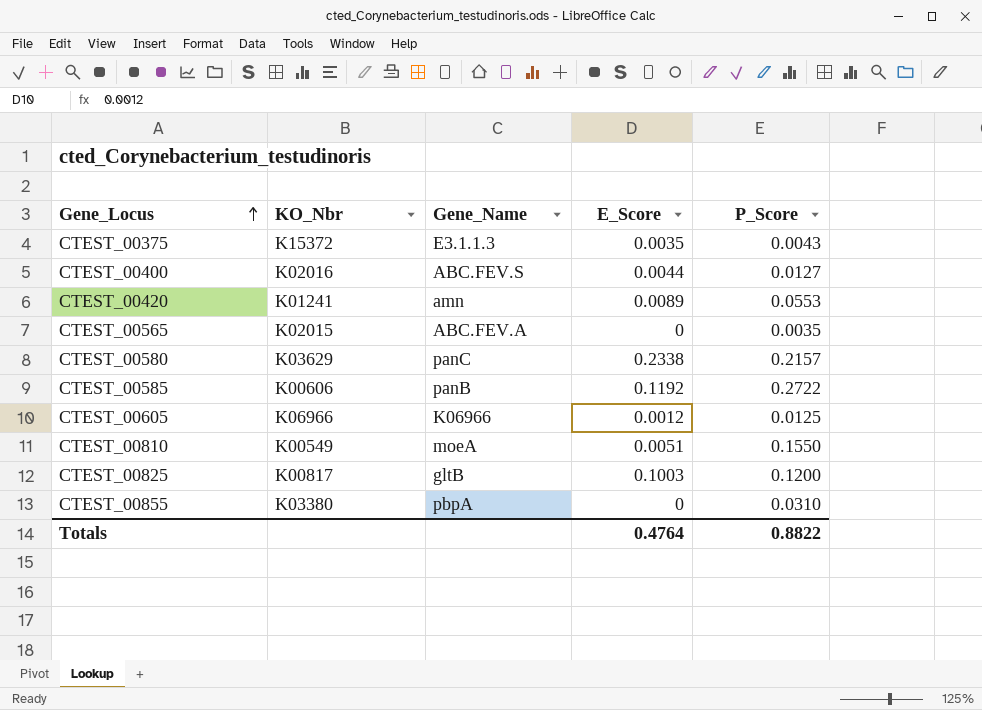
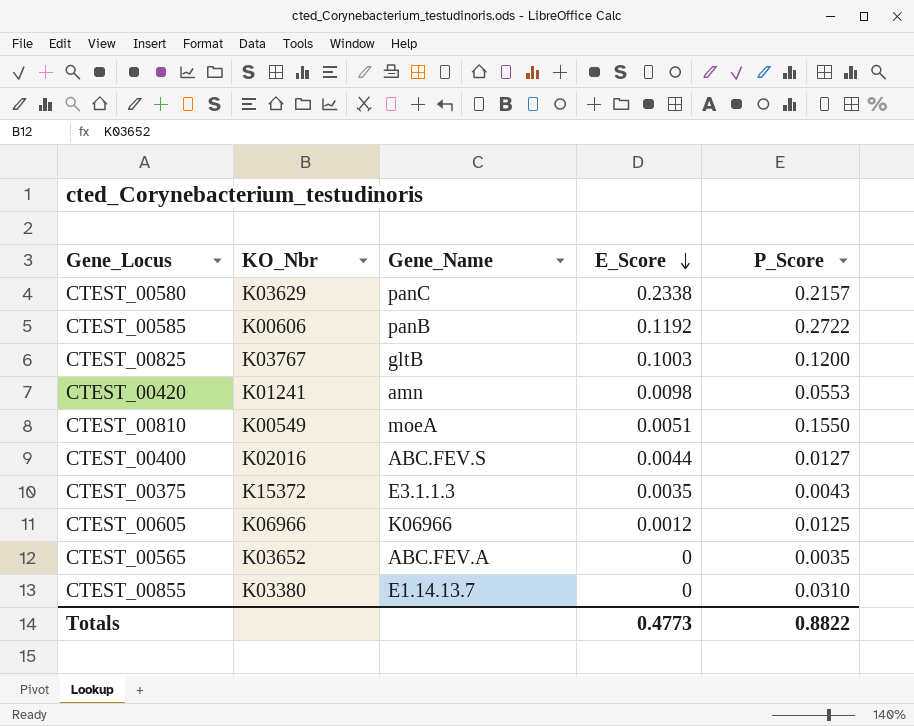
row order: Gene_Locus ascending -> E_Score descending
CTEST_00825 | KO_Nbr: K00817 -> K03767
CTEST_00420 | E_Score: 0.0089 -> 0.0098
CTEST_00565 | KO_Nbr: K02015 -> K03652
CTEST_00855 | Gene_Name: pbpA -> E1.14.13.7
Totals | E_Score: 0.4764 -> 0.4773

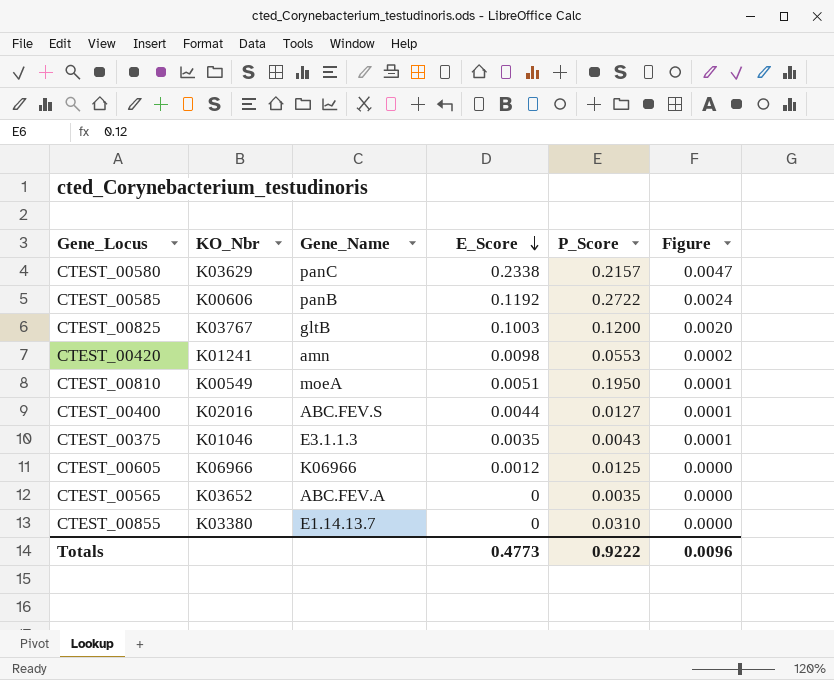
column Figure | formula: none -> [E_Score] * 0.02
CTEST_00810 | P_Score: 0.1550 -> 0.1950
CTEST_00375 | KO_Nbr: K15372 -> K01046
Totals | P_Score: 0.8822 -> 0.9222

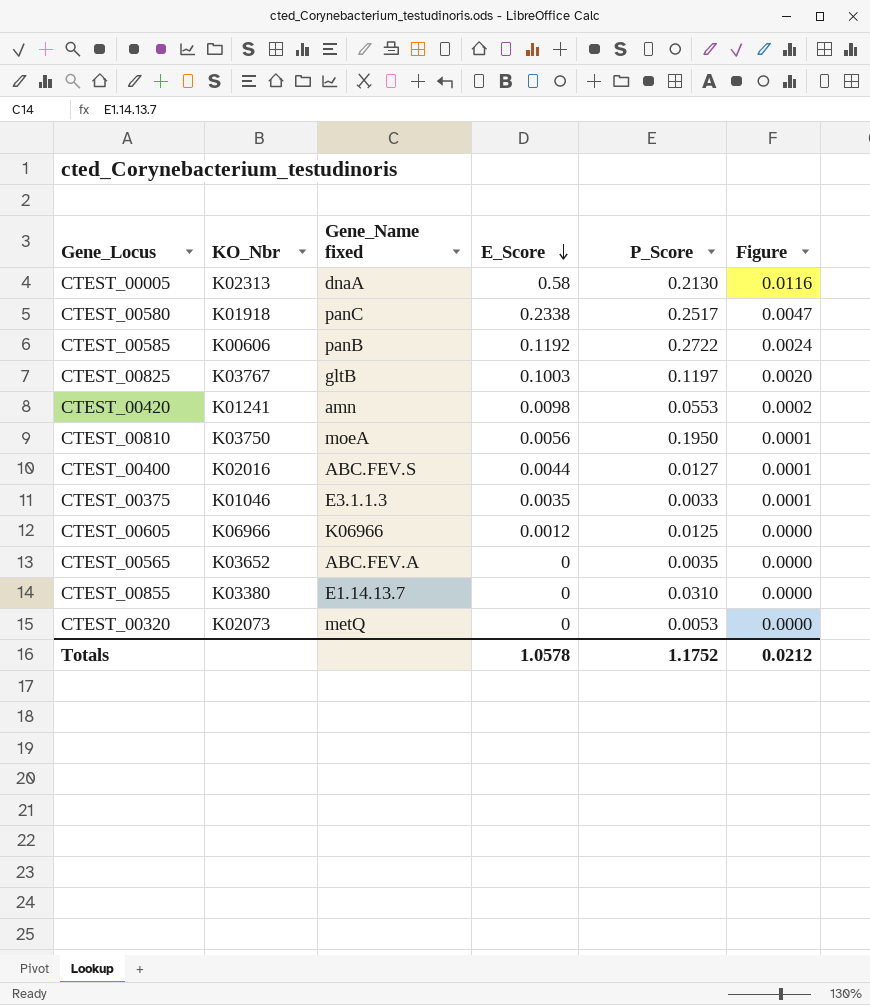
column name: Gene_Name -> Gene_Name fixed
row CTEST_00005: none -> K02313 | dnaA | 0.58 | 0.2130 | 0.0116
CTEST_00580 | KO_Nbr: K03629 -> K01918
CTEST_00580 | P_Score: 0.2157 -> 0.2517
CTEST_00825 | P_Score: 0.1200 -> 0.1197
CTEST_00810 | KO_Nbr: K00549 -> K03750
CTEST_00810 | E_Score: 0.0051 -> 0.0056
CTEST_00375 | P_Score: 0.0043 -> 0.0033
row CTEST_00320: none -> K02073 | metQ | 0 | 0.0053 | 0.0000
Totals | E_Score: 0.4773 -> 1.0578
Totals | P_Score: 0.9222 -> 1.1752
Totals | Figure: 0.0096 -> 0.0212

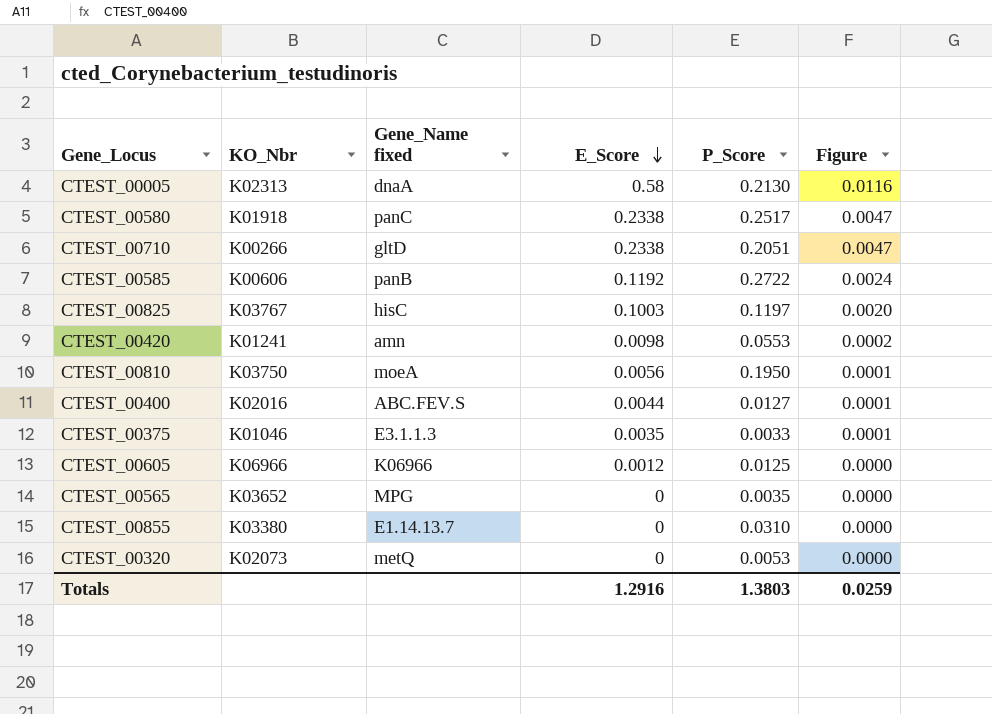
row CTEST_00710: none -> K00266 | gltD | 0.2338 | 0.2051 | 0.0047
CTEST_00825 | Gene_Name fixed: gltB -> hisC
CTEST_00565 | Gene_Name fixed: ABC.FEV.A -> MPG
Totals | E_Score: 1.0578 -> 1.2916
Totals | P_Score: 1.1752 -> 1.3803
Totals | Figure: 0.0212 -> 0.0259

